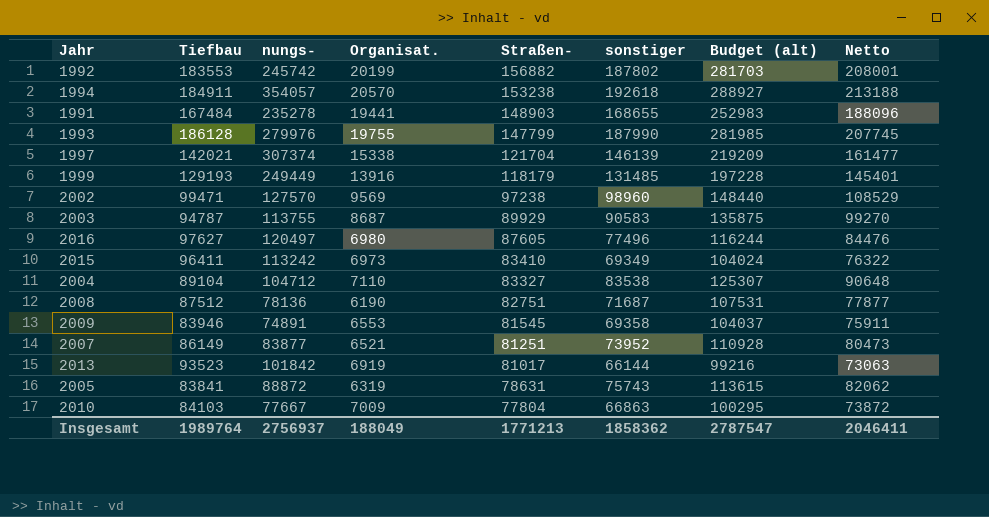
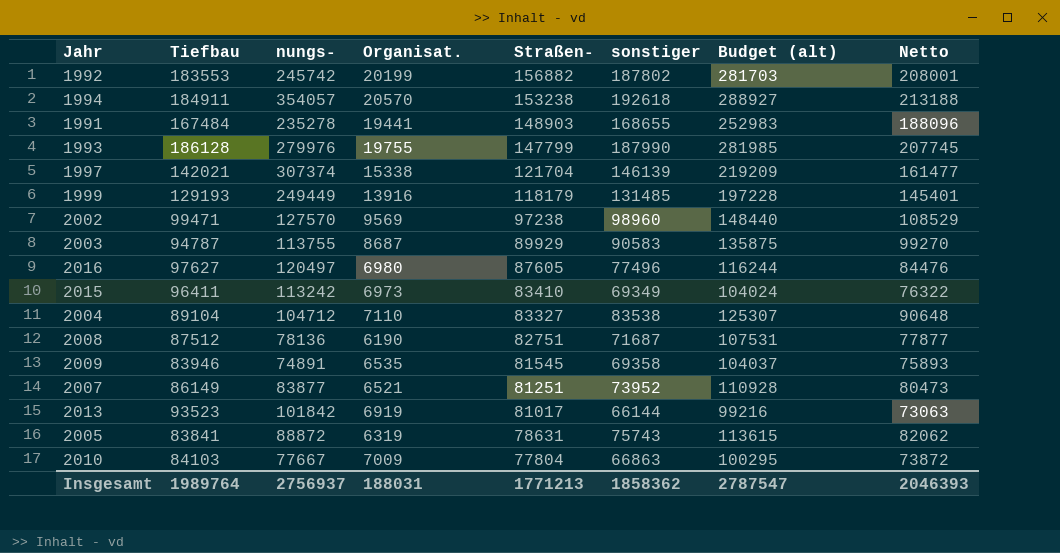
2009 | Organisat.: 6553 -> 6535
2009 | Netto: 75911 -> 75893
Insgesamt | Organisat.: 188049 -> 188031
Insgesamt | Netto: 2046411 -> 2046393

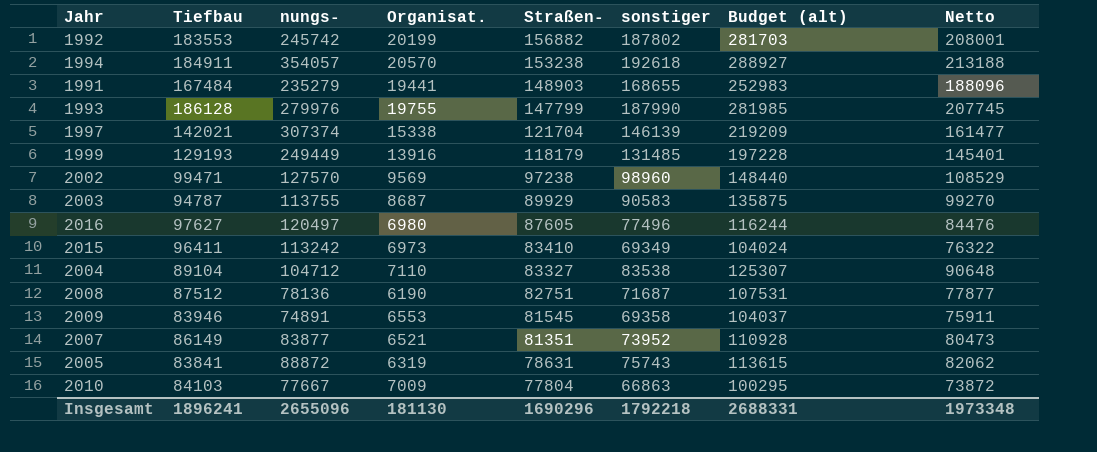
row 2013: 93523 | 101842 | 6919 | 81017 | 66144 | 99216 | 73063 -> none
1991 | nungs-: 235278 -> 235279
2009 | Organisat.: 6535 -> 6553
2009 | Netto: 75893 -> 75911
2007 | Straßen-: 81251 -> 81351
Insgesamt | Tiefbau: 1989764 -> 1896241
Insgesamt | nungs-: 2756937 -> 2655096
Insgesamt | Organisat.: 188031 -> 181130
Insgesamt | Straßen-: 1771213 -> 1690296
Insgesamt | sonstiger: 1858362 -> 1792218
Insgesamt | Budget (alt): 2787547 -> 2688331
Insgesamt | Netto: 2046393 -> 1973348

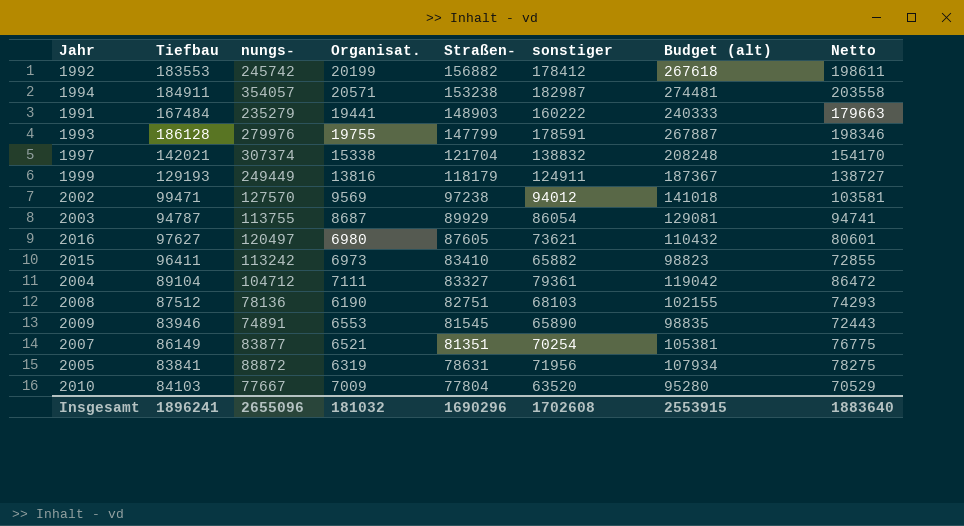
1992 | sonstiger: 187802 -> 178412
1992 | Budget (alt): 281703 -> 267618
1992 | Netto: 208001 -> 198611
1994 | Organisat.: 20570 -> 20571
1994 | sonstiger: 192618 -> 182987
1994 | Budget (alt): 288927 -> 274481
1994 | Netto: 213188 -> 203558
1991 | sonstiger: 168655 -> 160222
1991 | Budget (alt): 252983 -> 240333
1991 | Netto: 188096 -> 179663
1993 | sonstiger: 187990 -> 178591
1993 | Budget (alt): 281985 -> 267887
1993 | Netto: 207745 -> 198346
1997 | sonstiger: 146139 -> 138832
1997 | Budget (alt): 219209 -> 208248
1997 | Netto: 161477 -> 154170
1999 | Organisat.: 13916 -> 13816
1999 | sonstiger: 131485 -> 124911
1999 | Budget (alt): 197228 -> 187367
1999 | Netto: 145401 -> 138727
2002 | sonstiger: 98960 -> 94012
2002 | Budget (alt): 148440 -> 141018
2002 | Netto: 108529 -> 103581
2003 | sonstiger: 90583 -> 86054
2003 | Budget (alt): 135875 -> 129081
2003 | Netto: 99270 -> 94741
2016 | sonstiger: 77496 -> 73621
2016 | Budget (alt): 116244 -> 110432
2016 | Netto: 84476 -> 80601
2015 | sonstiger: 69349 -> 65882
2015 | Budget (alt): 104024 -> 98823
2015 | Netto: 76322 -> 72855
2004 | Organisat.: 7110 -> 7111
2004 | sonstiger: 83538 -> 79361
2004 | Budget (alt): 125307 -> 119042
2004 | Netto: 90648 -> 86472
2008 | sonstiger: 71687 -> 68103
2008 | Budget (alt): 107531 -> 102155
2008 | Netto: 77877 -> 74293
2009 | sonstiger: 69358 -> 65890
2009 | Budget (alt): 104037 -> 98835
2009 | Netto: 75911 -> 72443
2007 | sonstiger: 73952 -> 70254
2007 | Budget (alt): 110928 -> 105381
2007 | Netto: 80473 -> 76775
2005 | sonstiger: 75743 -> 71956
2005 | Budget (alt): 113615 -> 107934
2005 | Netto: 82062 -> 78275
2010 | sonstiger: 66863 -> 63520
2010 | Budget (alt): 100295 -> 95280
2010 | Netto: 73872 -> 70529
Insgesamt | Organisat.: 181130 -> 181032
Insgesamt | sonstiger: 1792218 -> 1702608
Insgesamt | Budget (alt): 2688331 -> 2553915
Insgesamt | Netto: 1973348 -> 1883640

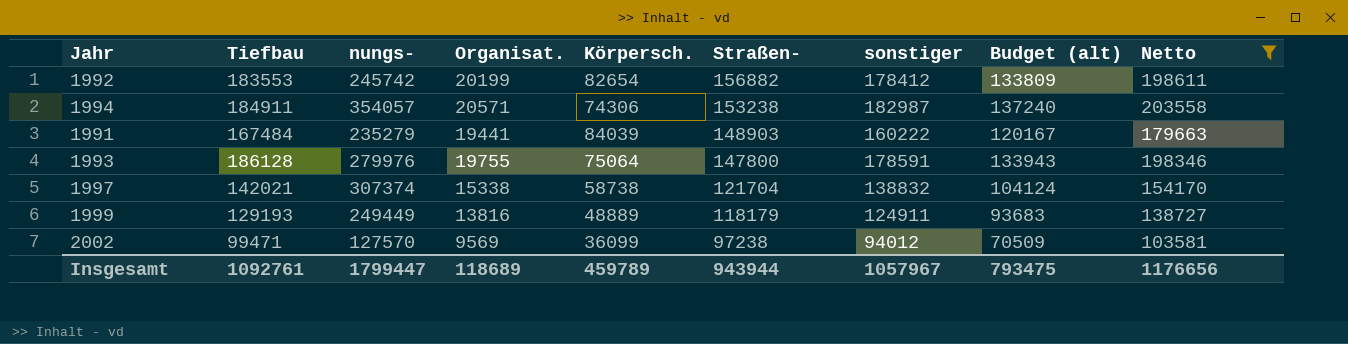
filter: none -> Netto >= 103581
column Körpersch. | position: none -> 5
column Budget (alt) | formula: [sonstiger] * 1,5 -> [sonstiger] * 0,75
1993 | Straßen-: 147799 -> 147800
Insgesamt | Tiefbau: 1896241 -> 1092761
Insgesamt | nungs-: 2655096 -> 1799447
Insgesamt | Organisat.: 181032 -> 118689
Insgesamt | Straßen-: 1690296 -> 943944
Insgesamt | sonstiger: 1702608 -> 1057967
Insgesamt | Budget (alt): 2553915 -> 793475
Insgesamt | Netto: 1883640 -> 1176656

